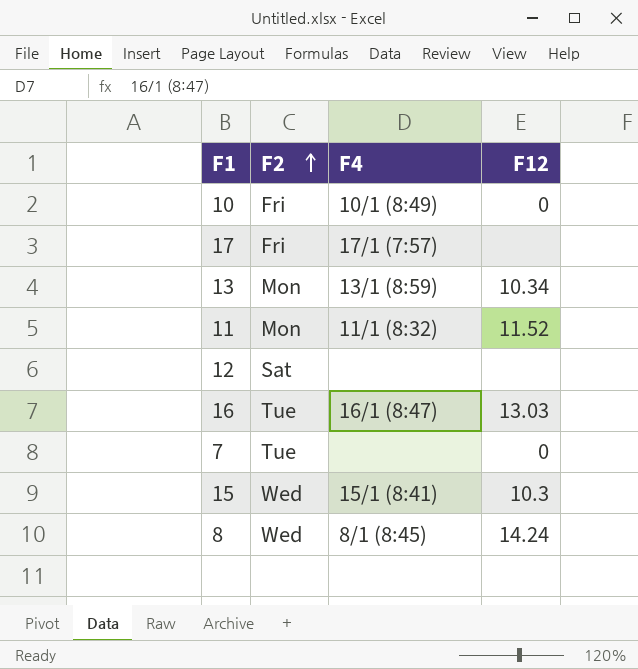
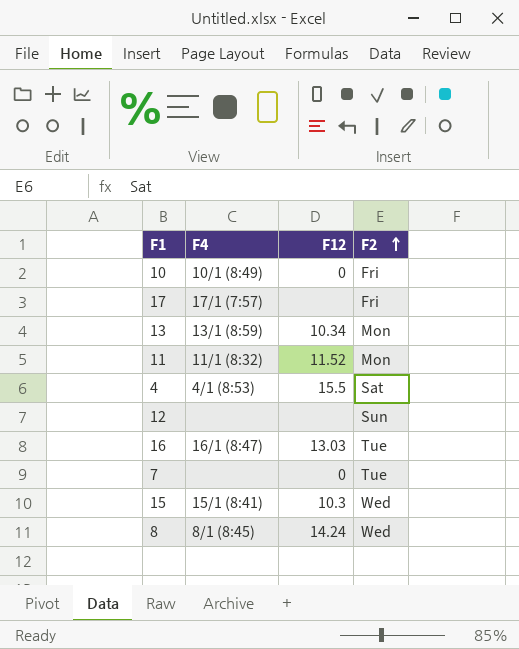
column F2 | position: 2 -> 4
row 4: none -> 4/1 (8:53) | 15.5 | Sat
12 | F2: Sat -> Sun

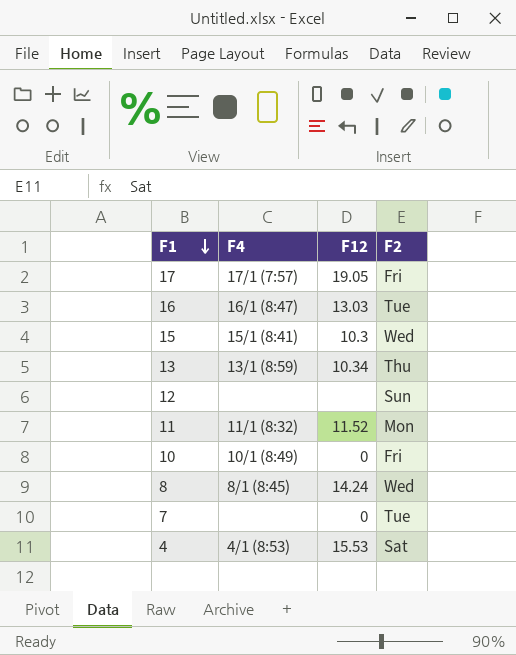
row order: F2 ascending -> F1 descending
17 | F12: none -> 19.05
13 | F2: Mon -> Thu
4 | F12: 15.5 -> 15.53

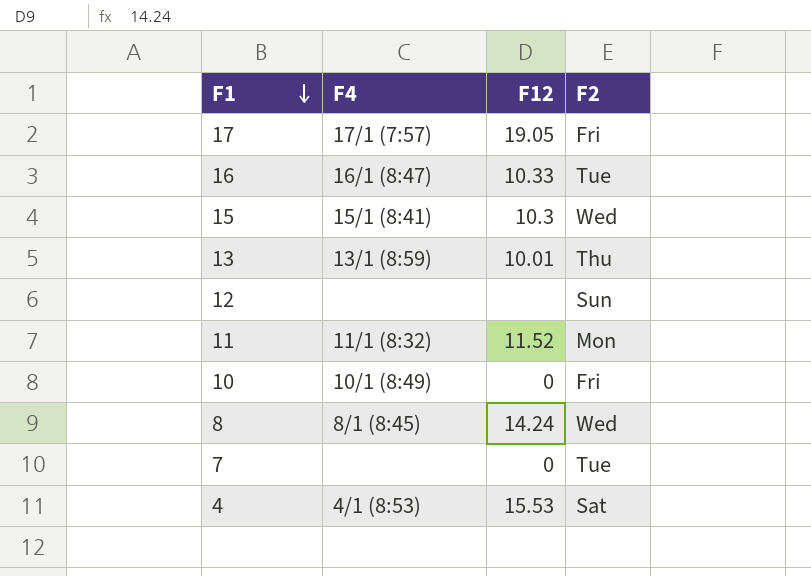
16 | F12: 13.03 -> 10.33
13 | F12: 10.34 -> 10.01

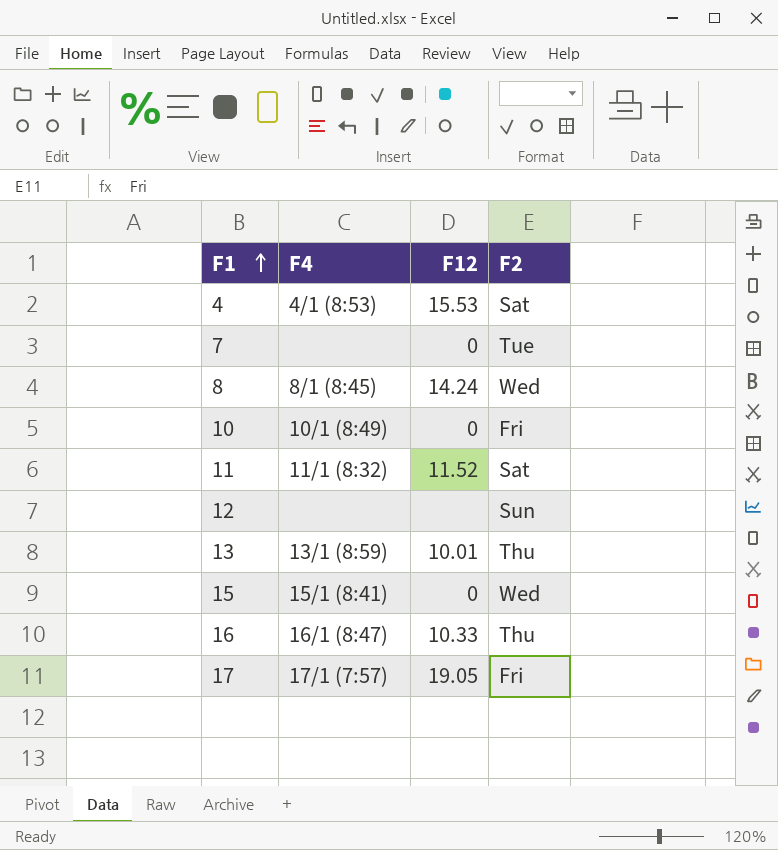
row order: F1 descending -> F1 ascending
11 | F2: Mon -> Sat
15 | F12: 10.3 -> 0
16 | F2: Tue -> Thu

